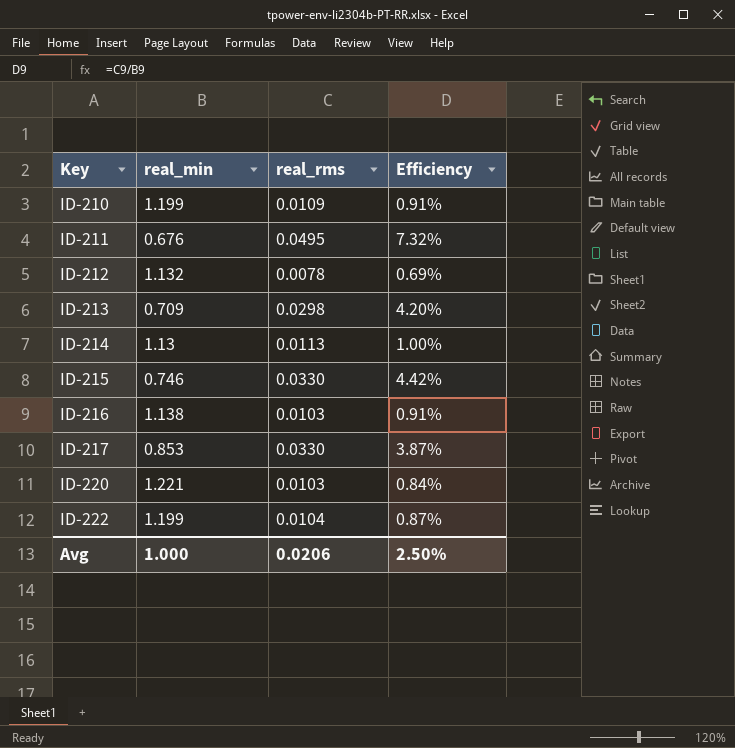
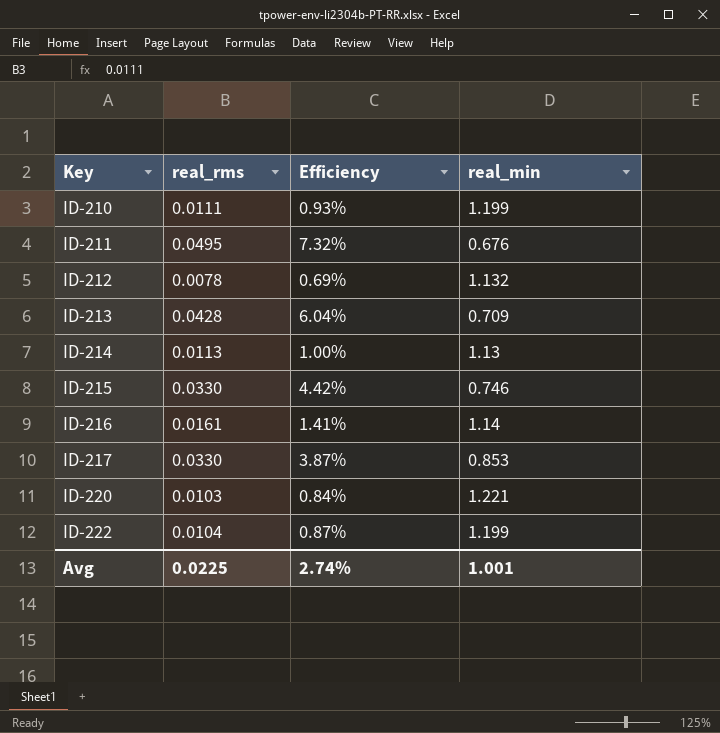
column real_min | position: 2 -> 4
ID-210 | real_rms: 0.0109 -> 0.0111
ID-210 | Efficiency: 0.91% -> 0.93%
ID-213 | real_rms: 0.0298 -> 0.0428
ID-213 | Efficiency: 4.20% -> 6.04%
ID-216 | real_rms: 0.0103 -> 0.0161
ID-216 | Efficiency: 0.91% -> 1.41%
ID-216 | real_min: 1.138 -> 1.14
Avg | real_rms: 0.0206 -> 0.0225
Avg | Efficiency: 2.50% -> 2.74%
Avg | real_min: 1.000 -> 1.001

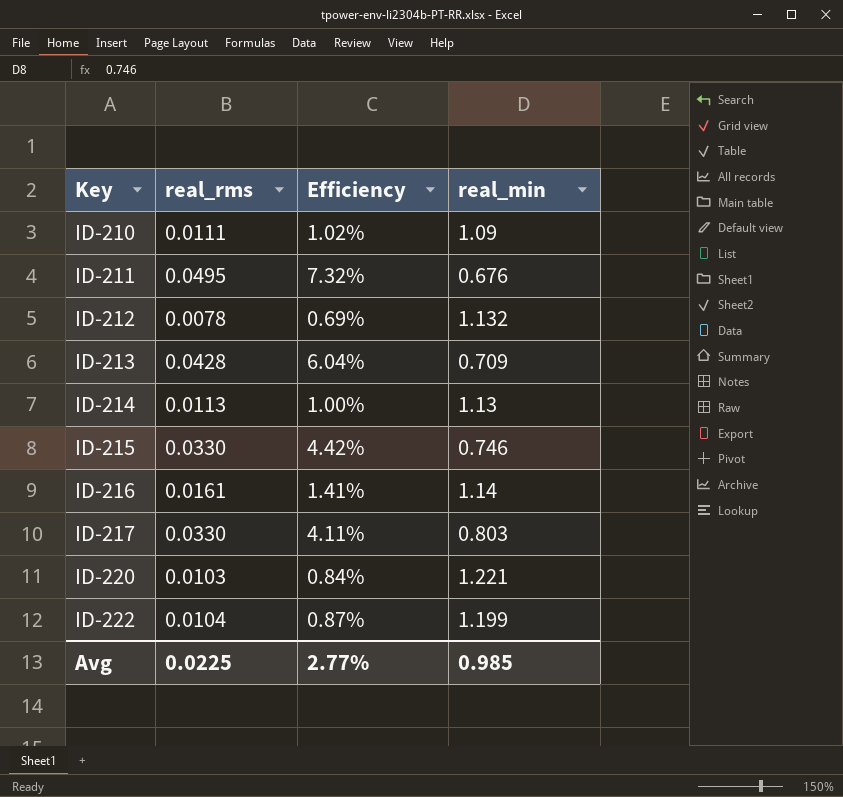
ID-210 | Efficiency: 0.93% -> 1.02%
ID-210 | real_min: 1.199 -> 1.09
ID-217 | Efficiency: 3.87% -> 4.11%
ID-217 | real_min: 0.853 -> 0.803
Avg | Efficiency: 2.74% -> 2.77%
Avg | real_min: 1.001 -> 0.985

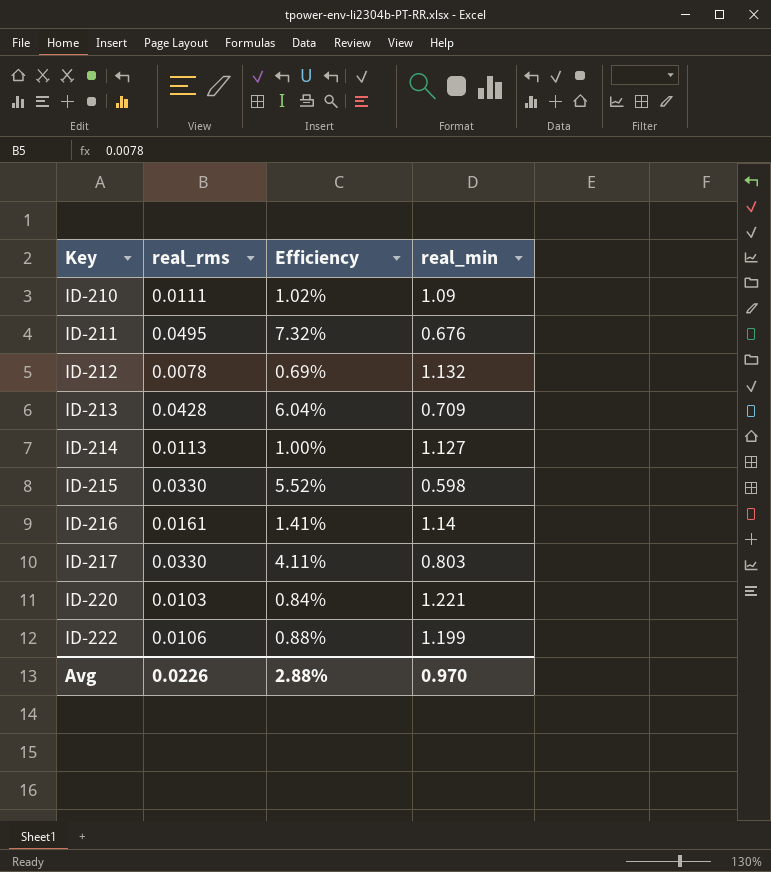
ID-214 | real_min: 1.13 -> 1.127
ID-215 | Efficiency: 4.42% -> 5.52%
ID-215 | real_min: 0.746 -> 0.598
ID-222 | real_rms: 0.0104 -> 0.0106
ID-222 | Efficiency: 0.87% -> 0.88%
Avg | real_rms: 0.0225 -> 0.0226
Avg | Efficiency: 2.77% -> 2.88%
Avg | real_min: 0.985 -> 0.970

